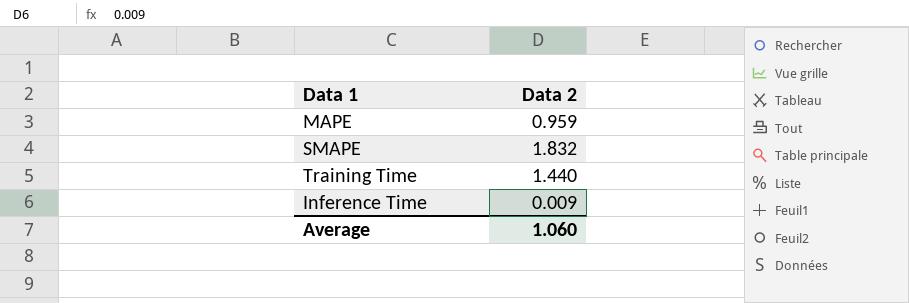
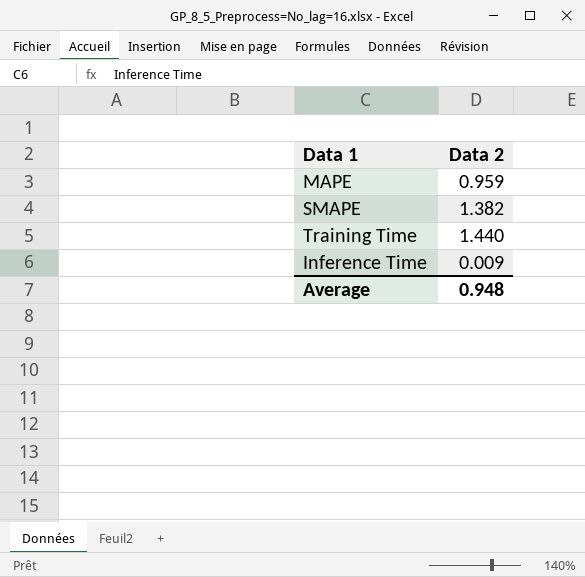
SMAPE | Data 2: 1.832 -> 1.382
Average | Data 2: 1.060 -> 0.948

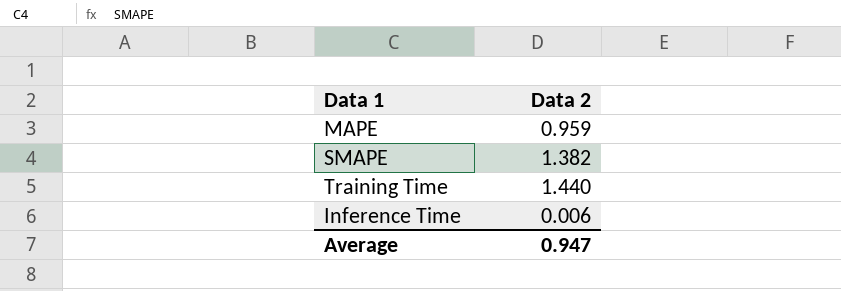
Inference Time | Data 2: 0.009 -> 0.006
Average | Data 2: 0.948 -> 0.947

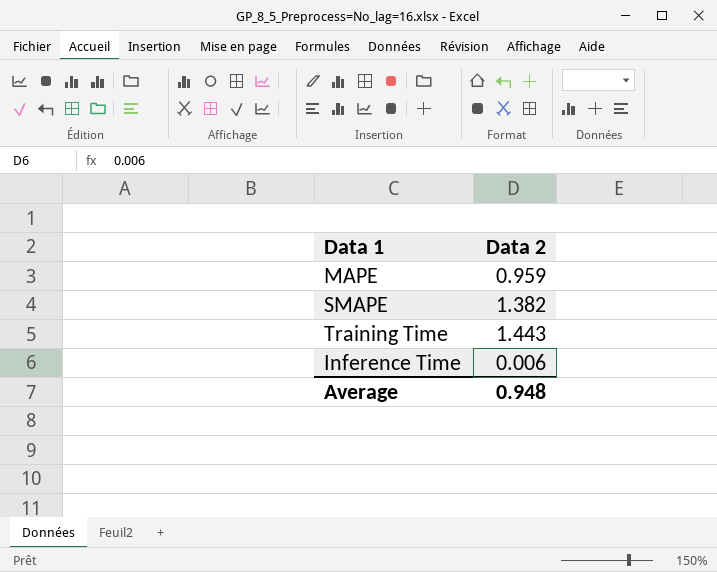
Training Time | Data 2: 1.440 -> 1.443
Average | Data 2: 0.947 -> 0.948

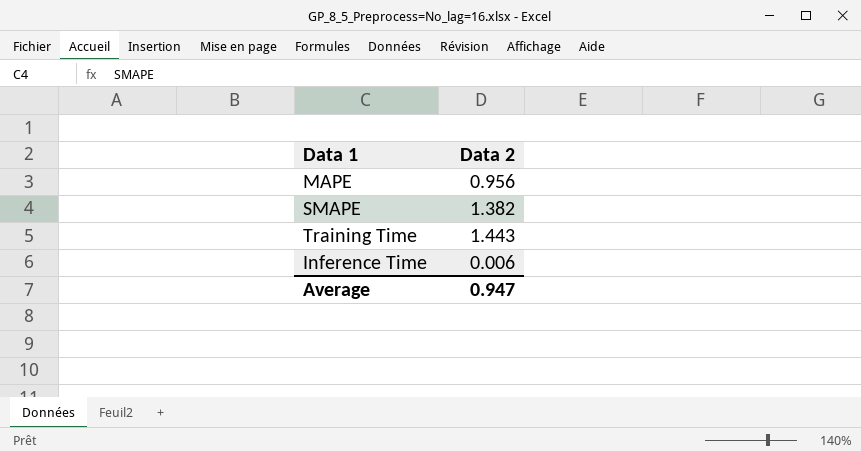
MAPE | Data 2: 0.959 -> 0.956
Average | Data 2: 0.948 -> 0.947

